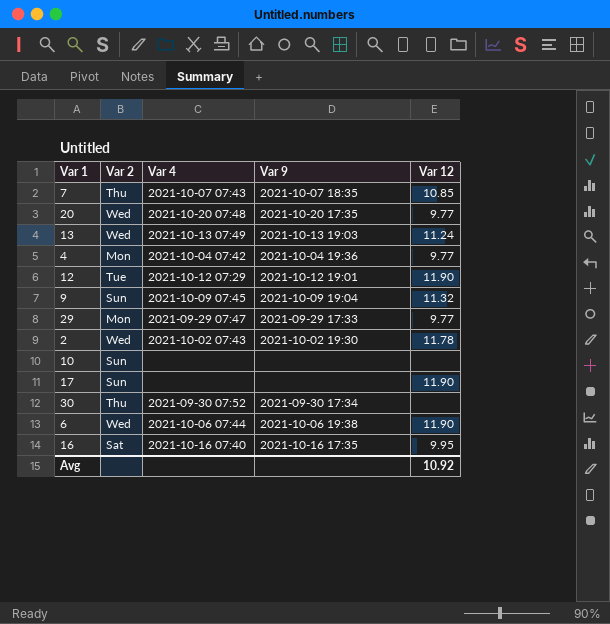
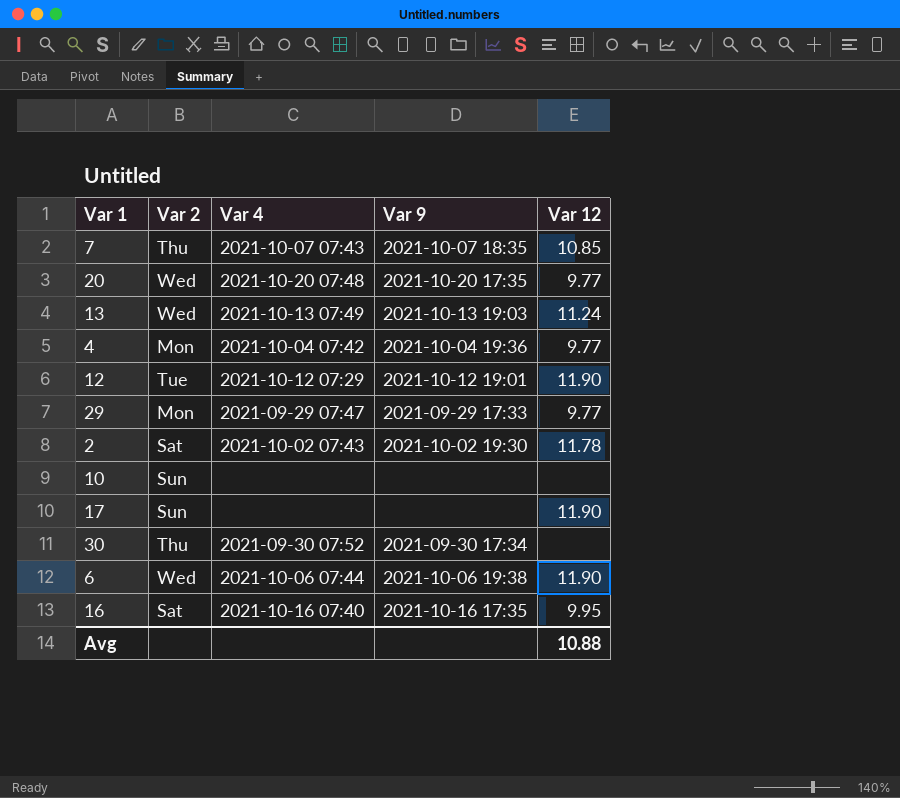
row 9: Sun | 2021-10-09 07:45 | 2021-10-09 19:04 | 11.32 -> none
2 | Var 2: Wed -> Sat
Avg | Var 12: 10.92 -> 10.88

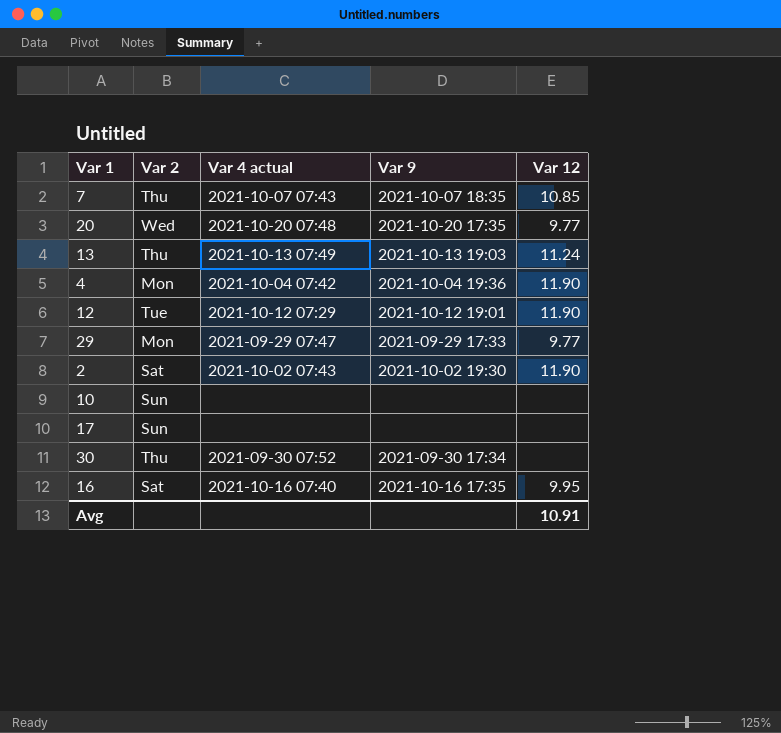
column name: Var 4 -> Var 4 actual
row 6: Wed | 2021-10-06 07:44 | 2021-10-06 19:38 | 11.90 -> none
13 | Var 2: Wed -> Thu
4 | Var 12: 9.77 -> 11.90
2 | Var 12: 11.78 -> 11.90
17 | Var 12: 11.90 -> none
Avg | Var 12: 10.88 -> 10.91

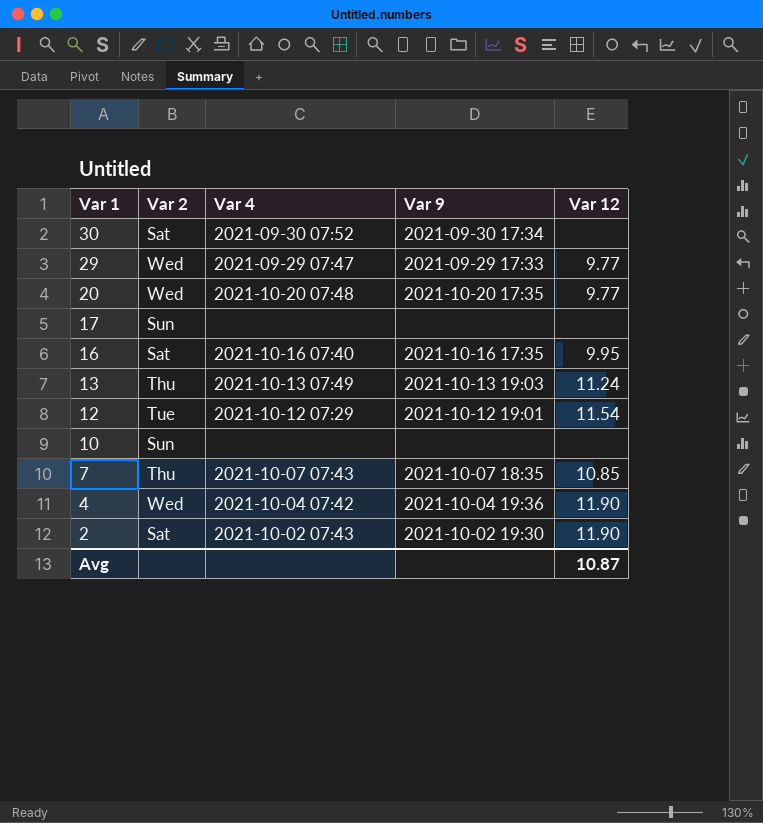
row order: none -> Var 1 descending
column name: Var 4 actual -> Var 4
30 | Var 2: Thu -> Sat
29 | Var 2: Mon -> Wed
12 | Var 12: 11.90 -> 11.54
4 | Var 2: Mon -> Wed
Avg | Var 12: 10.91 -> 10.87

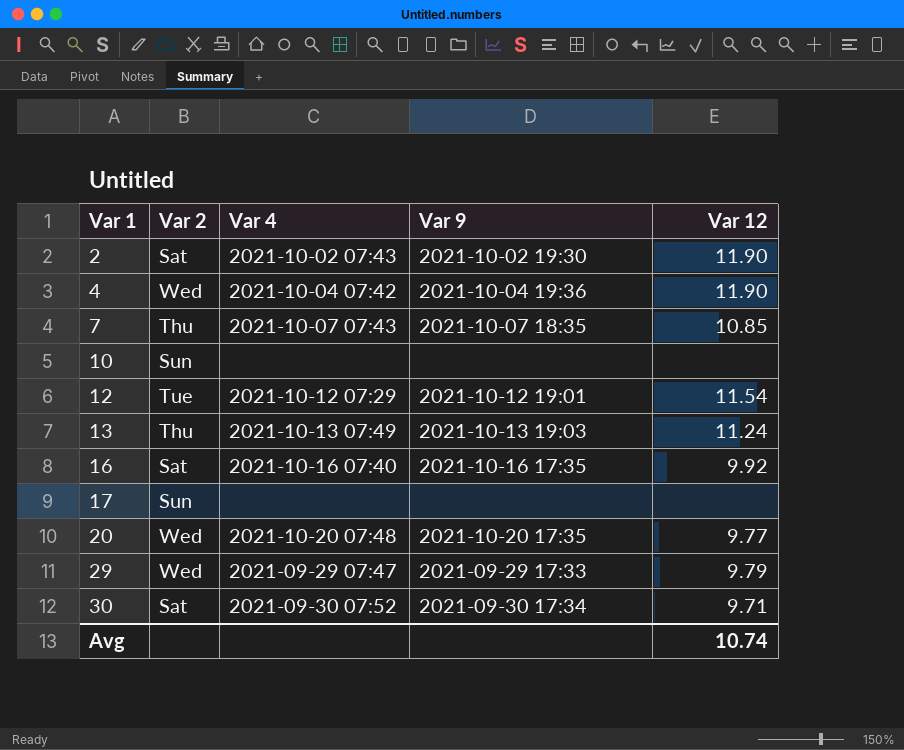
row order: Var 1 descending -> Var 1 ascending
16 | Var 12: 9.95 -> 9.92
29 | Var 12: 9.77 -> 9.79
30 | Var 12: none -> 9.71
Avg | Var 12: 10.87 -> 10.74

